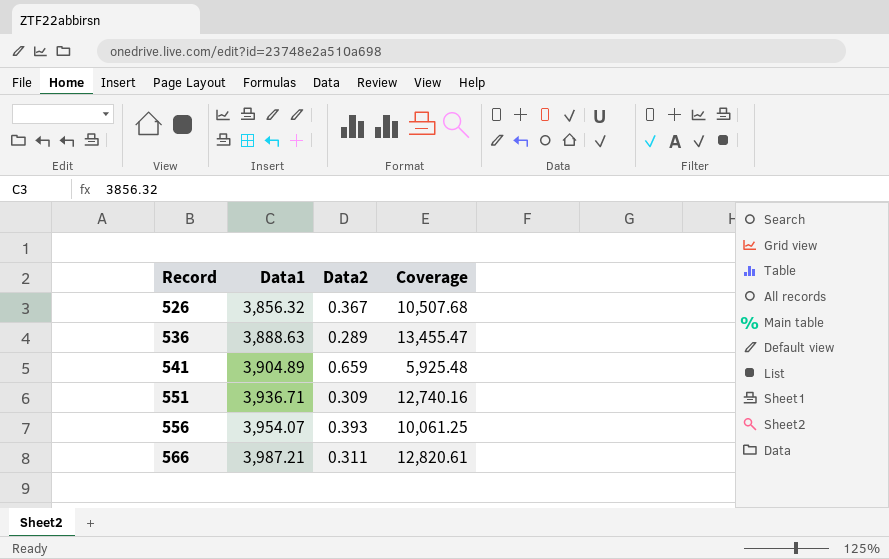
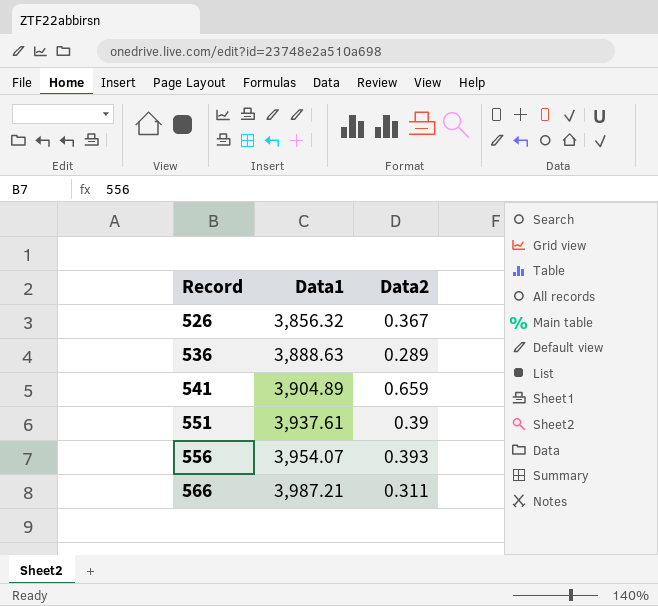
column Coverage | formula: [Data1] / [Data2] -> none
551 | Data1: 3,936.71 -> 3,937.61
551 | Data2: 0.309 -> 0.39

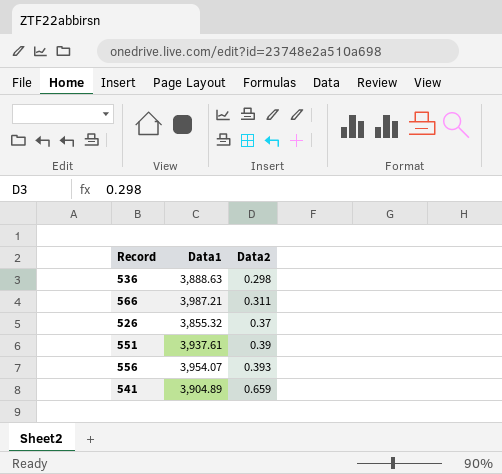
row order: Record ascending -> Data2 ascending
536 | Data2: 0.289 -> 0.298
526 | Data1: 3,856.32 -> 3,855.32
526 | Data2: 0.367 -> 0.37

